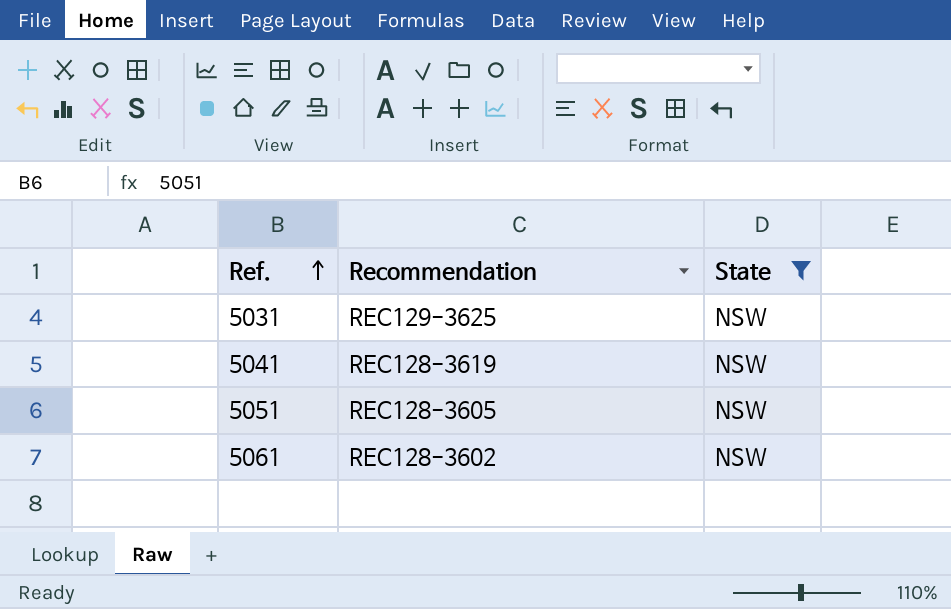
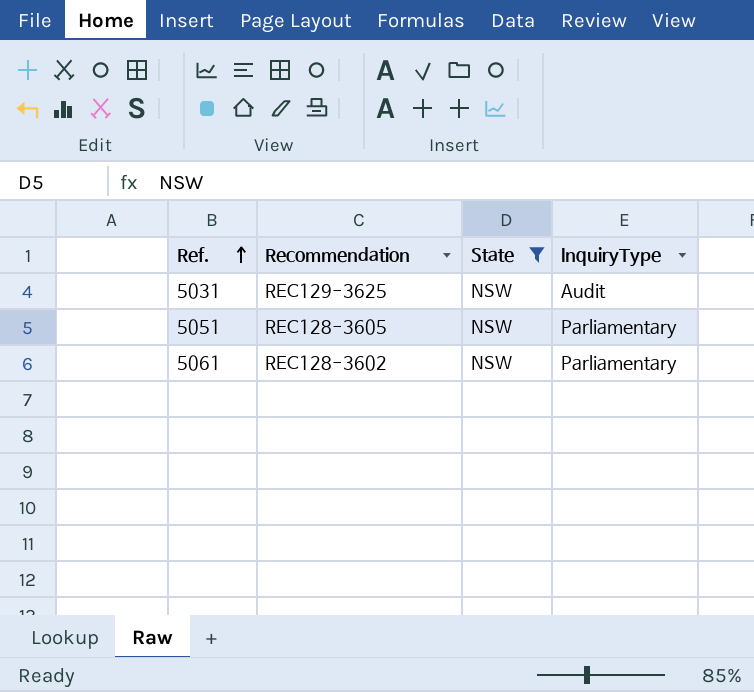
column InquiryType | position: none -> 4
row 5041: REC128-3619 | NSW -> none

